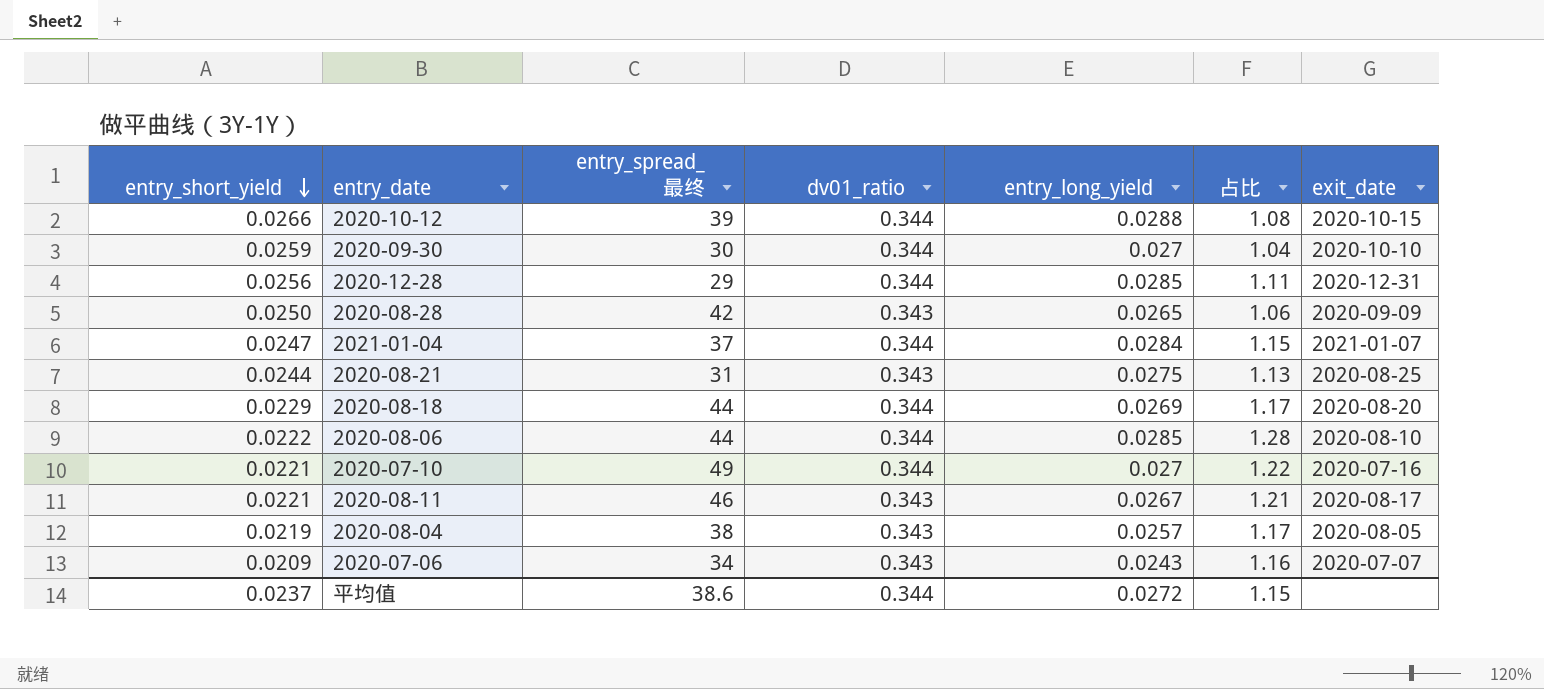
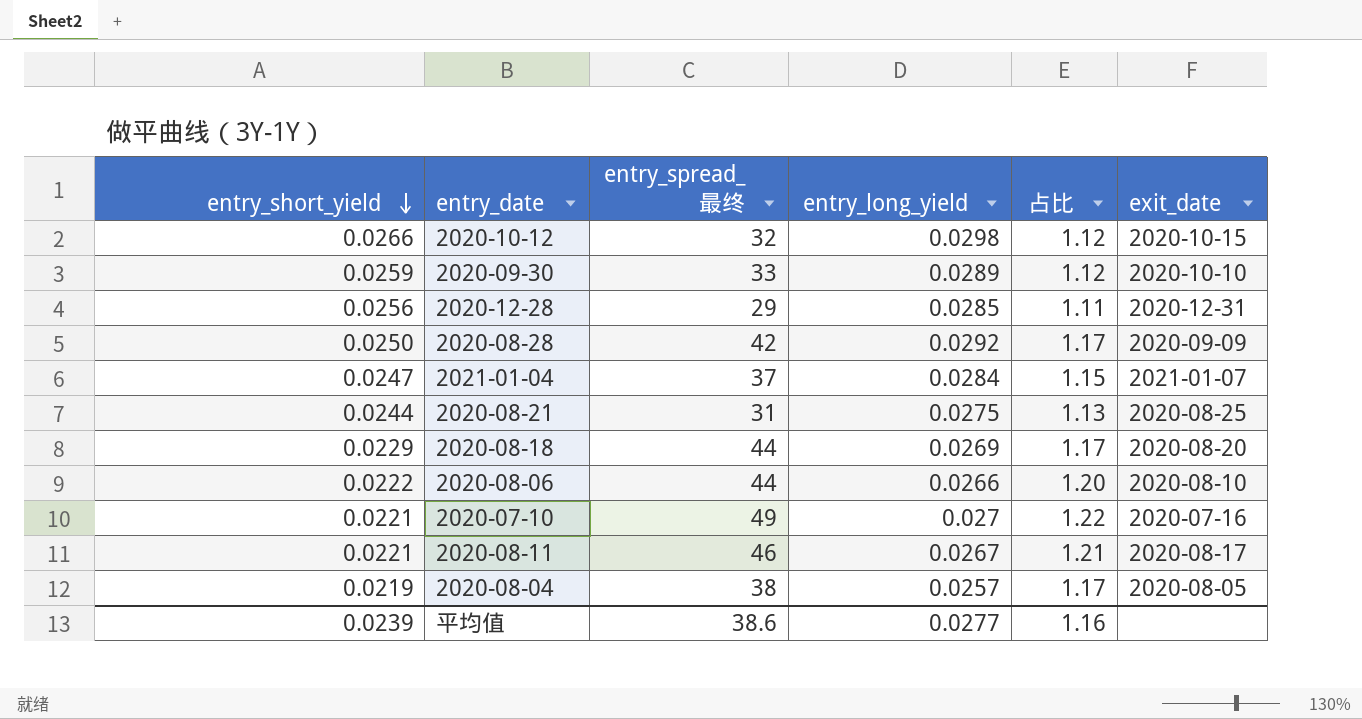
column dv01_ratio | position: 4 -> none
row 2020-07-06: 0.0209 | 34 | 0.343 | 0.0243 | 1.16 | 2020-07-07 -> none
2020-10-12 | entry_spread_最终: 39 -> 32
2020-10-12 | entry_long_yield: 0.0288 -> 0.0298
2020-10-12 | 占比: 1.08 -> 1.12
2020-09-30 | entry_spread_最终: 30 -> 33
2020-09-30 | entry_long_yield: 0.027 -> 0.0289
2020-09-30 | 占比: 1.04 -> 1.12
2020-08-28 | entry_long_yield: 0.0265 -> 0.0292
2020-08-28 | 占比: 1.06 -> 1.17
2020-08-06 | entry_long_yield: 0.0285 -> 0.0266
2020-08-06 | 占比: 1.28 -> 1.20
平均值 | entry_short_yield: 0.0237 -> 0.0239
平均值 | entry_long_yield: 0.0272 -> 0.0277
平均值 | 占比: 1.15 -> 1.16

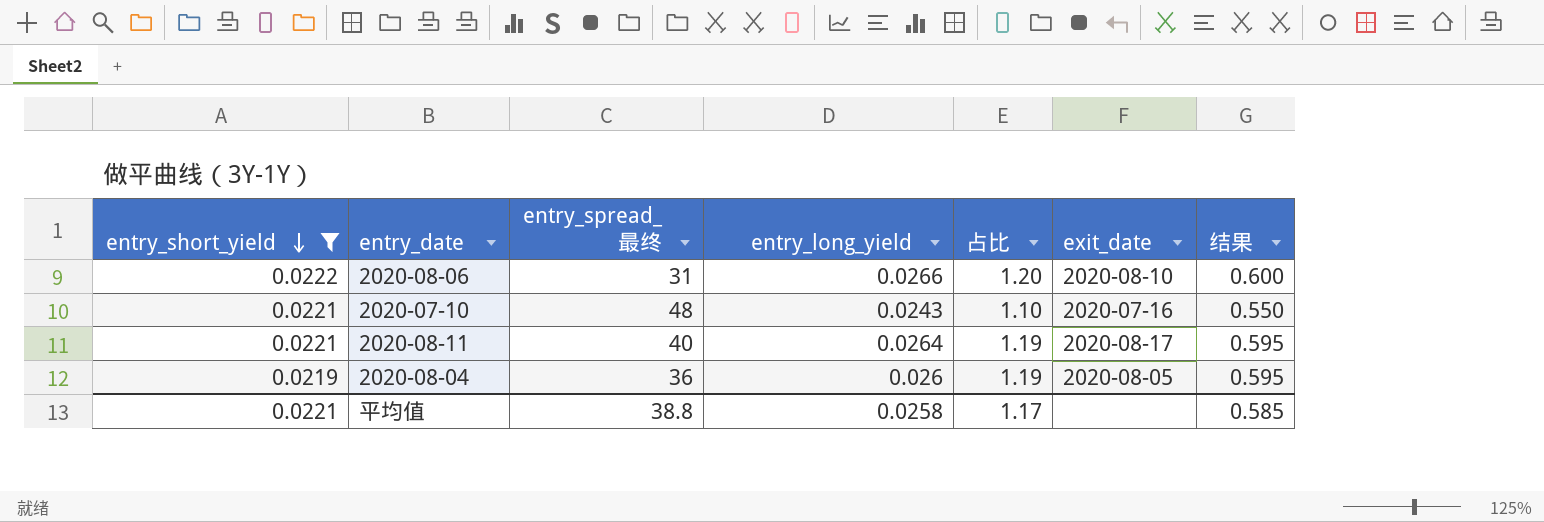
filter: none -> entry_short_yield <= 0.0222
column 结果 | formula: none -> [占比] * 0.5
2020-08-06 | entry_spread_最终: 44 -> 31
2020-07-10 | entry_spread_最终: 49 -> 48
2020-07-10 | entry_long_yield: 0.027 -> 0.0243
2020-07-10 | 占比: 1.22 -> 1.10
2020-08-11 | entry_spread_最终: 46 -> 40
2020-08-11 | entry_long_yield: 0.0267 -> 0.0264
2020-08-11 | 占比: 1.21 -> 1.19
2020-08-04 | entry_spread_最终: 38 -> 36
2020-08-04 | entry_long_yield: 0.0257 -> 0.026
2020-08-04 | 占比: 1.17 -> 1.19
平均值 | entry_short_yield: 0.0239 -> 0.0221
平均值 | entry_spread_最终: 38.6 -> 38.8
平均值 | entry_long_yield: 0.0277 -> 0.0258
平均值 | 占比: 1.16 -> 1.17

